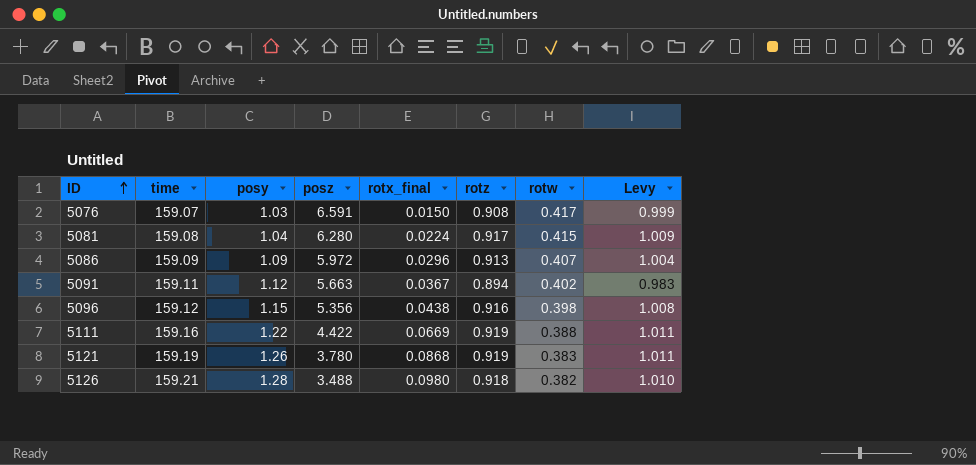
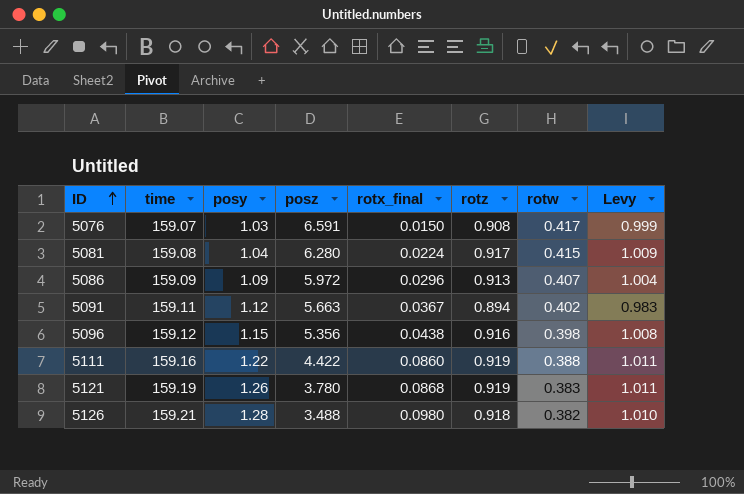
5111 | rotx_final: 0.0669 -> 0.0860

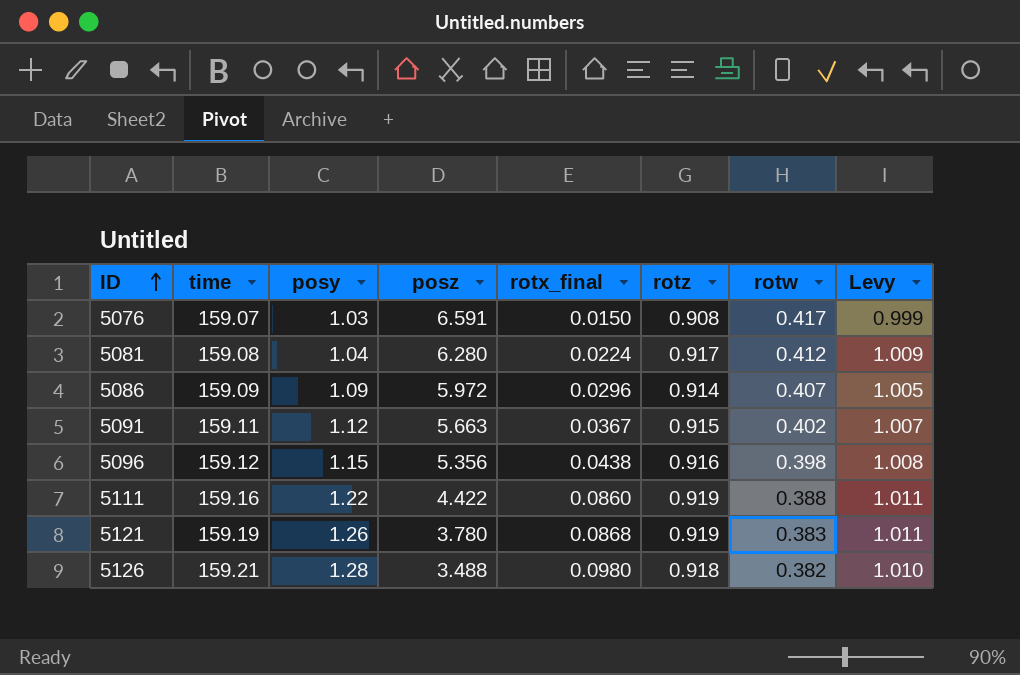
5081 | rotw: 0.415 -> 0.412
5086 | rotz: 0.913 -> 0.914
5086 | Levy: 1.004 -> 1.005
5091 | rotz: 0.894 -> 0.915
5091 | Levy: 0.983 -> 1.007

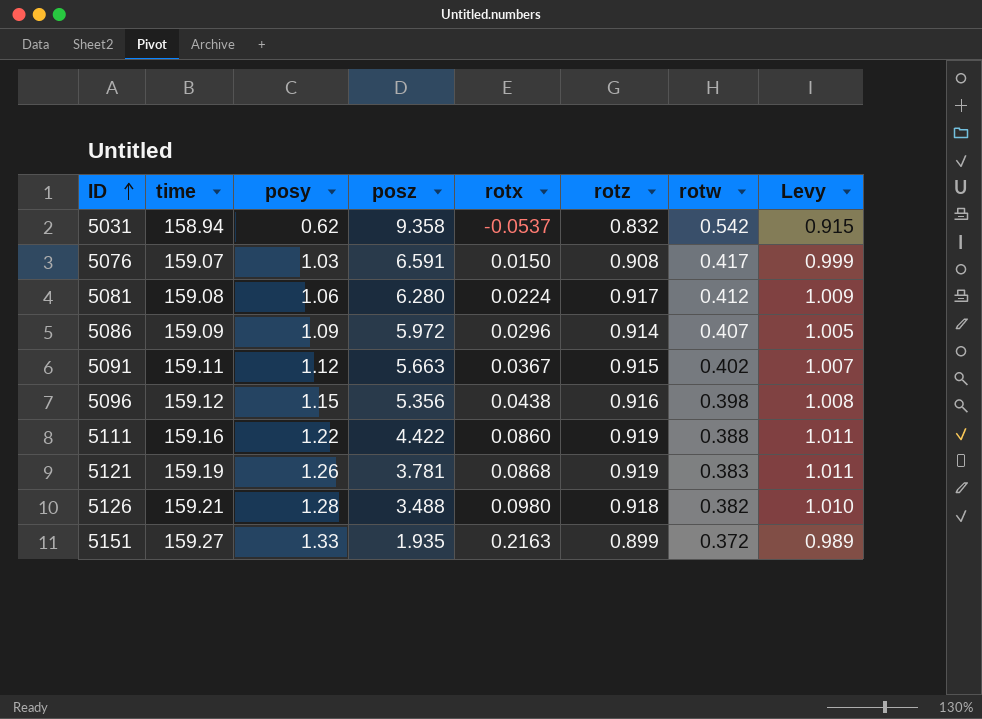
column name: rotx_final -> rotx
row 5031: none -> 158.94 | 0.62 | 9.358 | -0.0537 | 0.832 | 0.542 | 0.915
5081 | posy: 1.04 -> 1.06
5121 | posz: 3.780 -> 3.781
row 5151: none -> 159.27 | 1.33 | 1.935 | 0.2163 | 0.899 | 0.372 | 0.989

